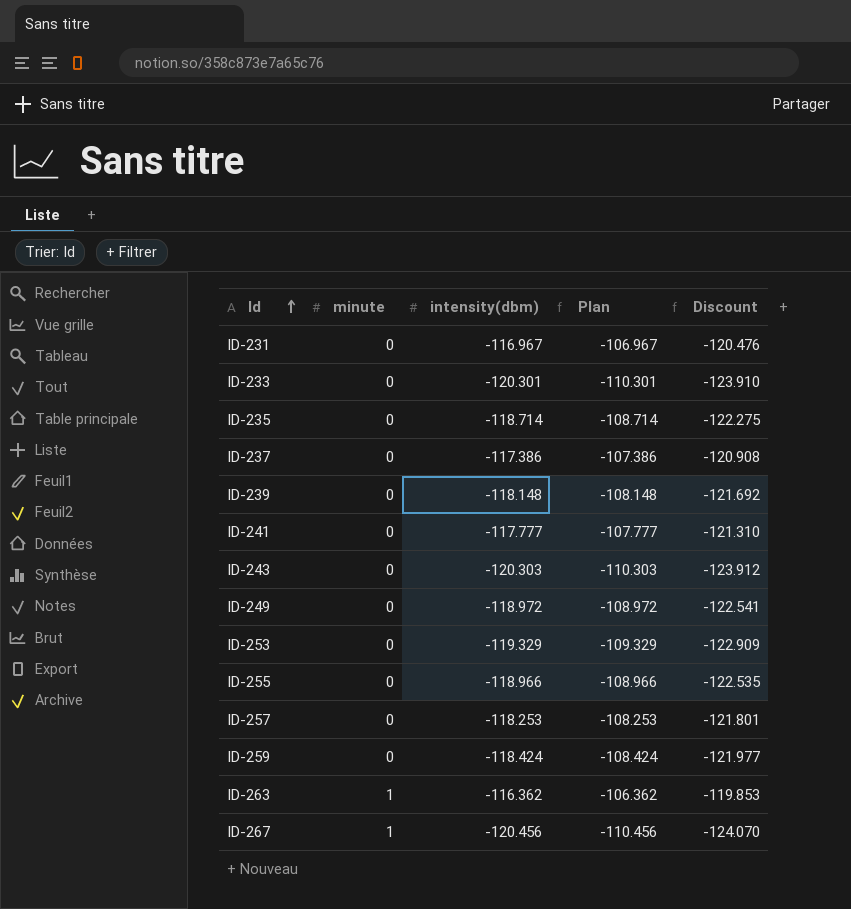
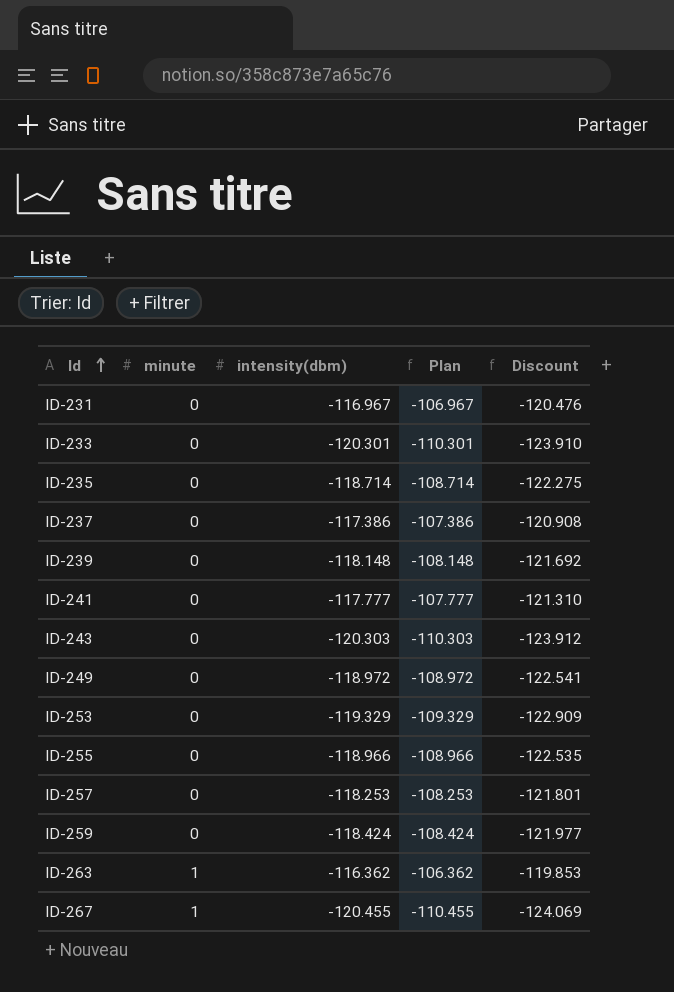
ID-267 | intensity(dbm): -120.456 -> -120.455
ID-267 | Plan: -110.456 -> -110.455
ID-267 | Discount: -124.070 -> -124.069

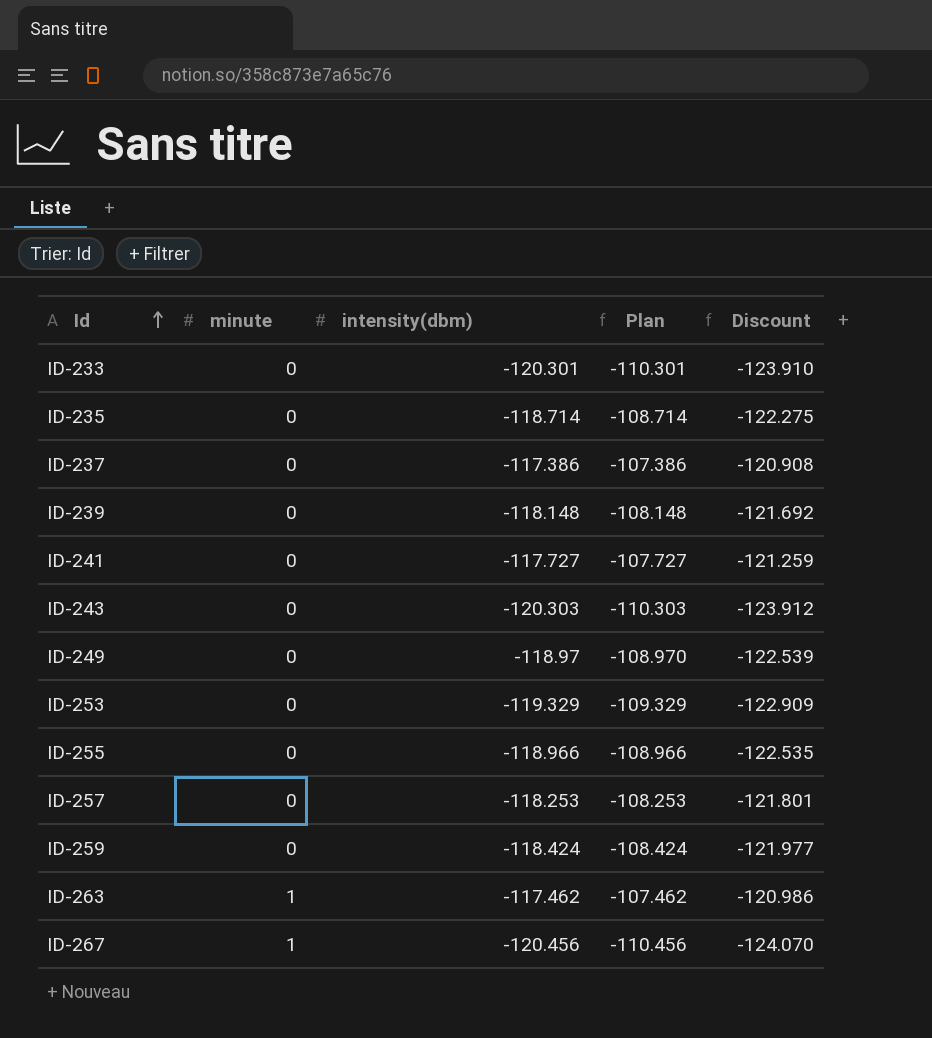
row ID-231: 0 | -116.967 | -106.967 | -120.476 -> none
ID-241 | intensity(dbm): -117.777 -> -117.727
ID-241 | Plan: -107.777 -> -107.727
ID-241 | Discount: -121.310 -> -121.259
ID-249 | intensity(dbm): -118.972 -> -118.97
ID-249 | Plan: -108.972 -> -108.970
ID-249 | Discount: -122.541 -> -122.539
ID-263 | intensity(dbm): -116.362 -> -117.462
ID-263 | Plan: -106.362 -> -107.462
ID-263 | Discount: -119.853 -> -120.986
ID-267 | intensity(dbm): -120.455 -> -120.456
ID-267 | Plan: -110.455 -> -110.456
ID-267 | Discount: -124.069 -> -124.070

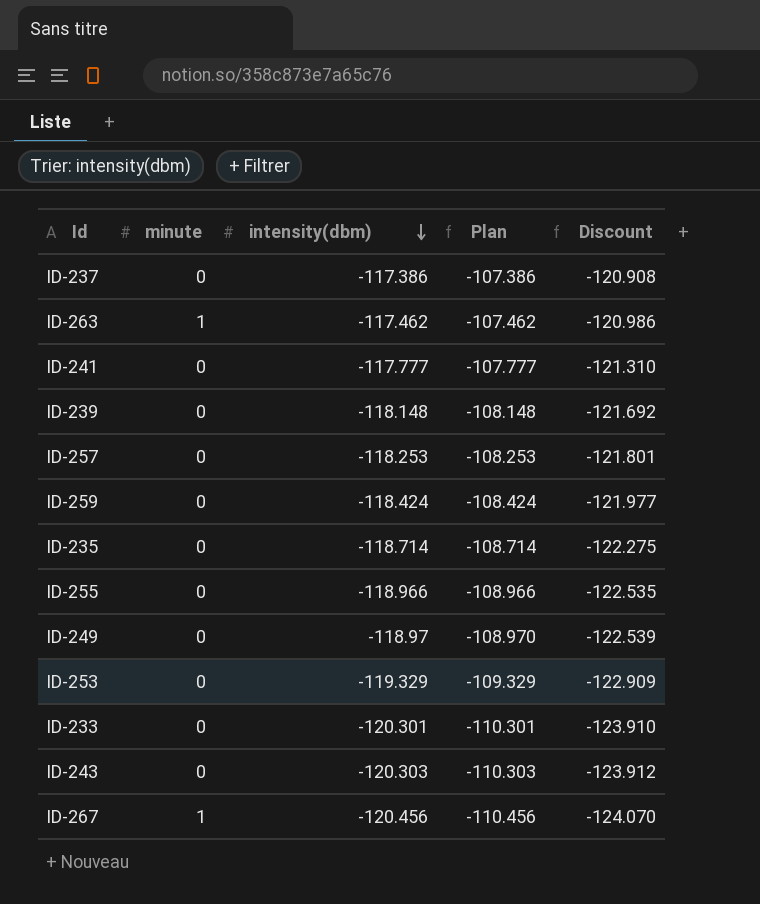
row order: Id ascending -> intensity(dbm) descending
ID-241 | intensity(dbm): -117.727 -> -117.777
ID-241 | Plan: -107.727 -> -107.777
ID-241 | Discount: -121.259 -> -121.310

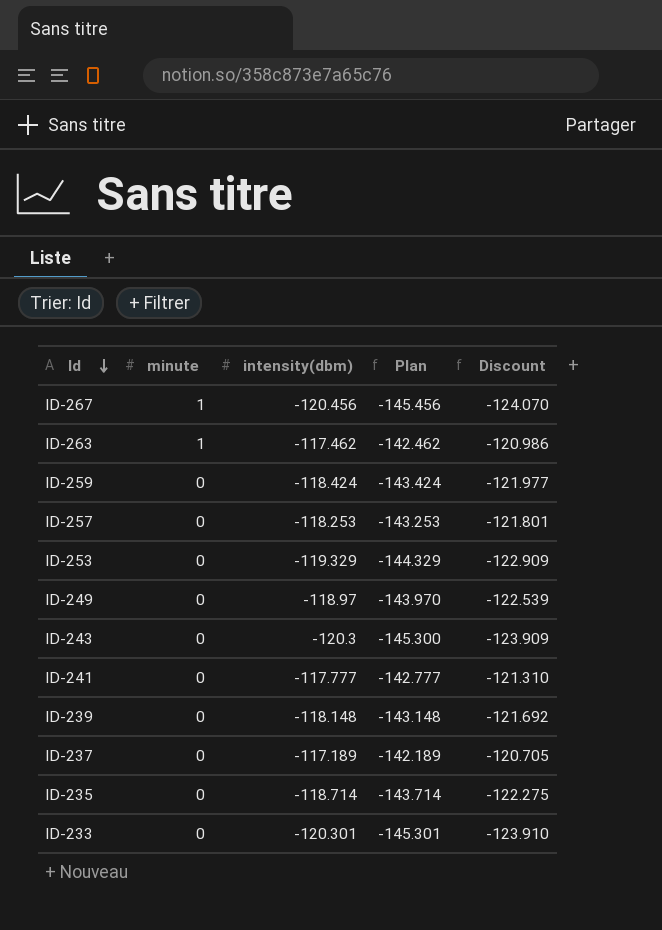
row order: intensity(dbm) descending -> Id descending
column Plan | formula: [intensity(dbm)] + 10 -> [intensity(dbm)] - 25
row ID-255: 0 | -118.966 | -108.966 | -122.535 -> none
ID-243 | intensity(dbm): -120.303 -> -120.3
ID-243 | Discount: -123.912 -> -123.909
ID-237 | intensity(dbm): -117.386 -> -117.189
ID-237 | Discount: -120.908 -> -120.705

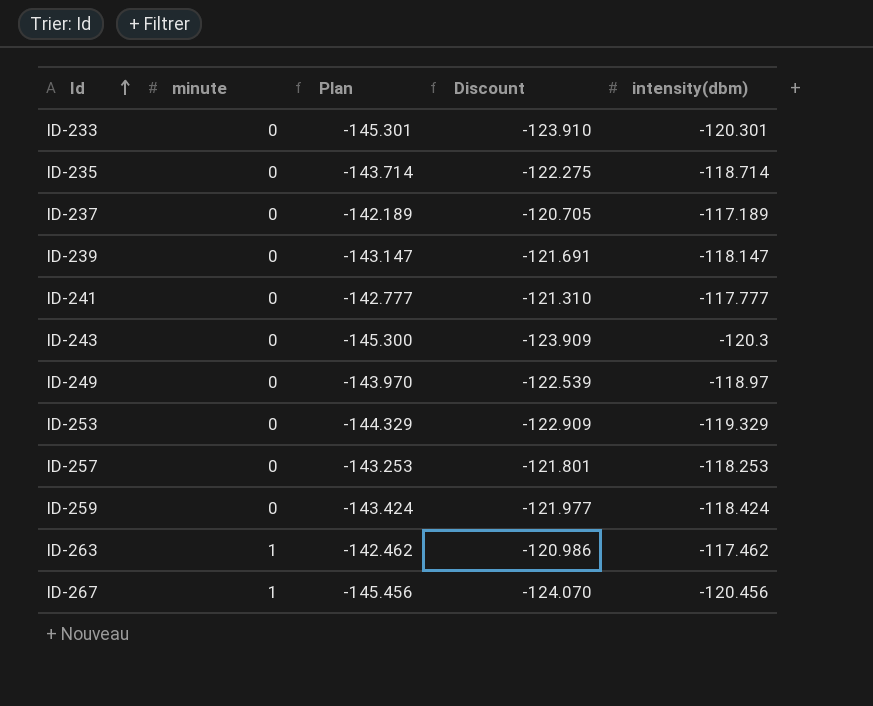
row order: Id descending -> Id ascending
column intensity(dbm) | position: 3 -> 5
ID-239 | Plan: -143.148 -> -143.147
ID-239 | Discount: -121.692 -> -121.691
ID-239 | intensity(dbm): -118.148 -> -118.147

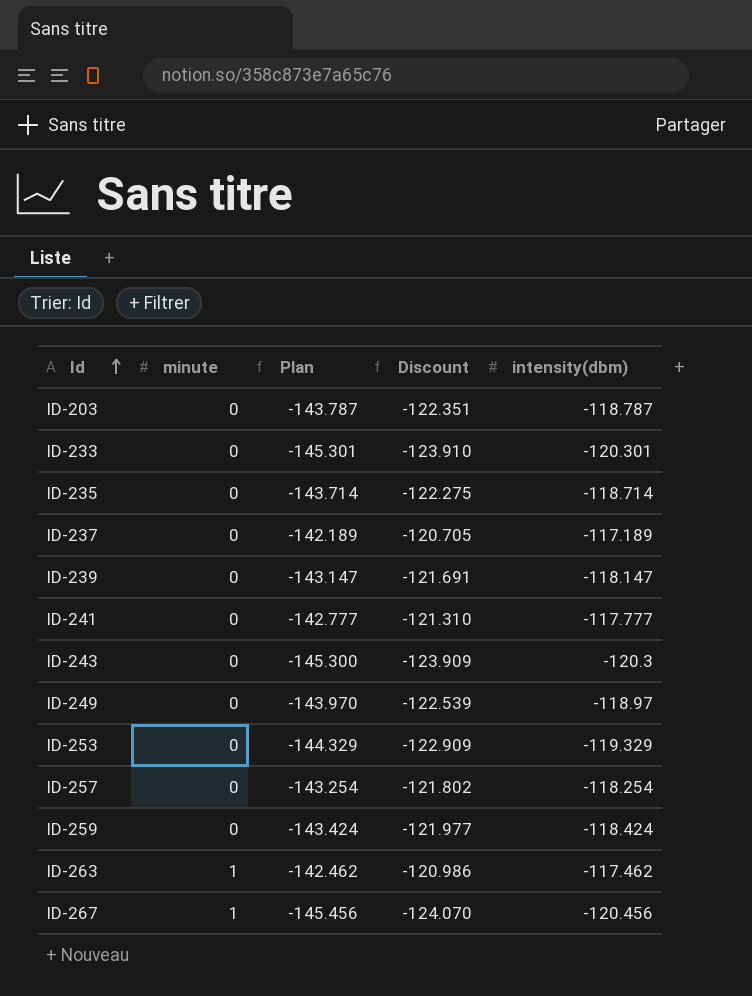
row ID-203: none -> 0 | -143.787 | -122.351 | -118.787
ID-257 | Plan: -143.253 -> -143.254
ID-257 | Discount: -121.801 -> -121.802
ID-257 | intensity(dbm): -118.253 -> -118.254

